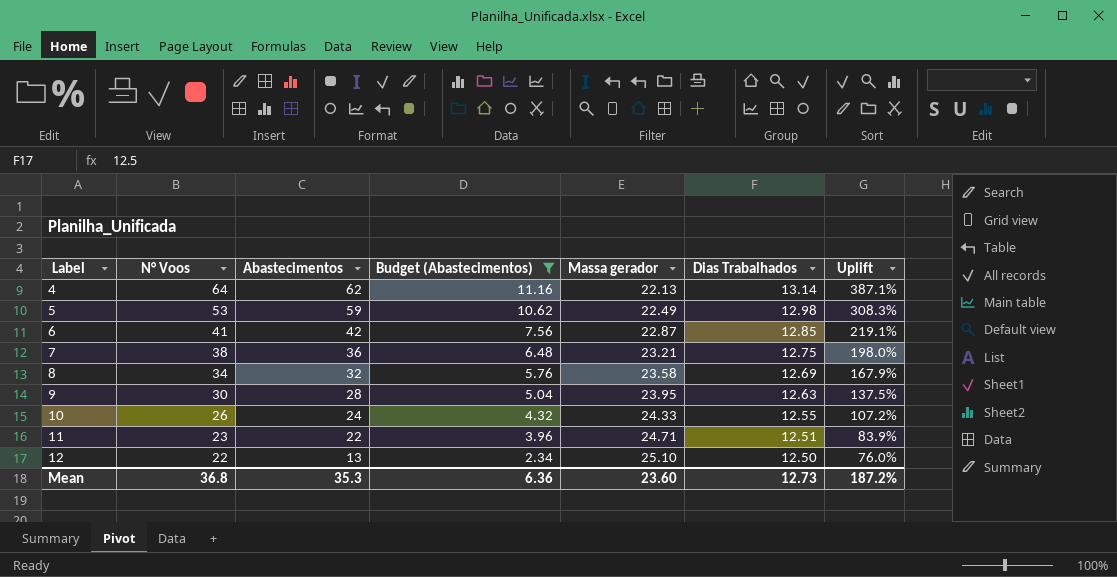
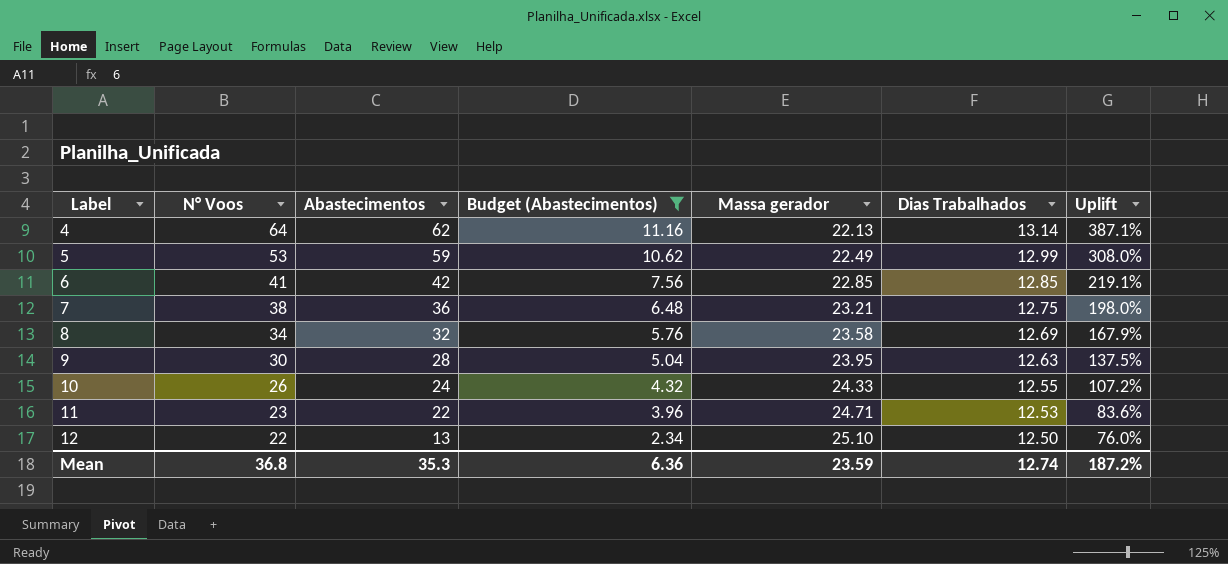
5 | Dias Trabalhados: 12.98 -> 12.99
5 | Uplift: 308.3% -> 308.0%
6 | Massa gerador: 22.87 -> 22.85
11 | Dias Trabalhados: 12.51 -> 12.53
11 | Uplift: 83.9% -> 83.6%
Mean | Massa gerador: 23.60 -> 23.59
Mean | Dias Trabalhados: 12.73 -> 12.74

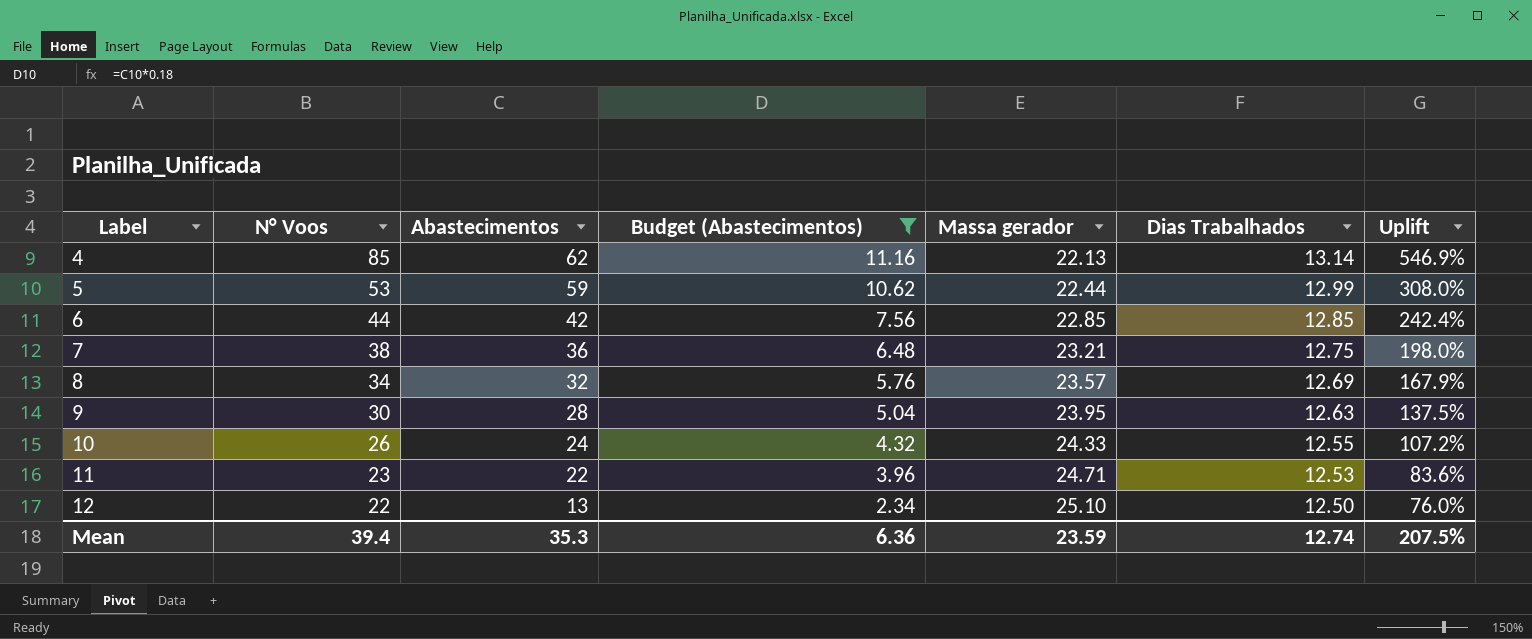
4 | N° Voos: 64 -> 85
4 | Uplift: 387.1% -> 546.9%
5 | Massa gerador: 22.49 -> 22.44
6 | N° Voos: 41 -> 44
6 | Uplift: 219.1% -> 242.4%
8 | Massa gerador: 23.58 -> 23.57
Mean | N° Voos: 36.8 -> 39.4
Mean | Uplift: 187.2% -> 207.5%

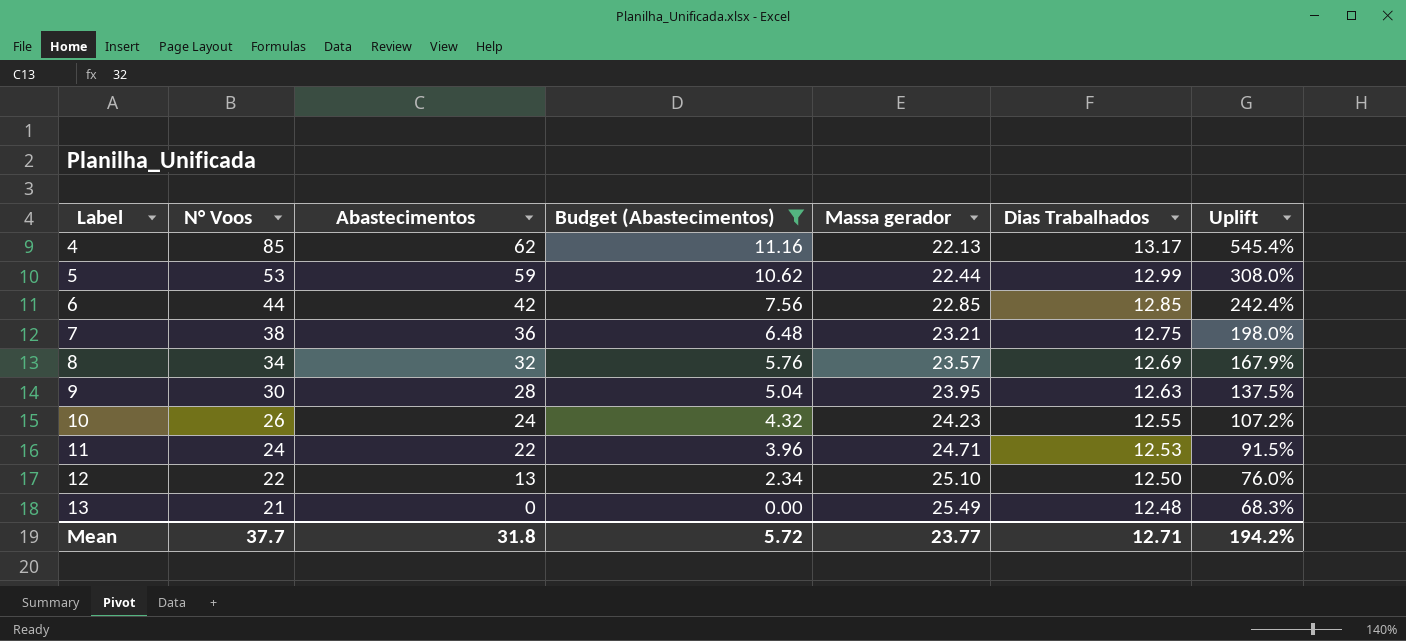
4 | Dias Trabalhados: 13.14 -> 13.17
4 | Uplift: 546.9% -> 545.4%
10 | Massa gerador: 24.33 -> 24.23
11 | N° Voos: 23 -> 24
11 | Uplift: 83.6% -> 91.5%
row 13: none -> 21 | 0 | 0.00 | 25.49 | 12.48 | 68.3%
Mean | N° Voos: 39.4 -> 37.7
Mean | Abastecimentos: 35.3 -> 31.8
Mean | Budget (Abastecimentos): 6.36 -> 5.72
Mean | Massa gerador: 23.59 -> 23.77
Mean | Dias Trabalhados: 12.74 -> 12.71
Mean | Uplift: 207.5% -> 194.2%

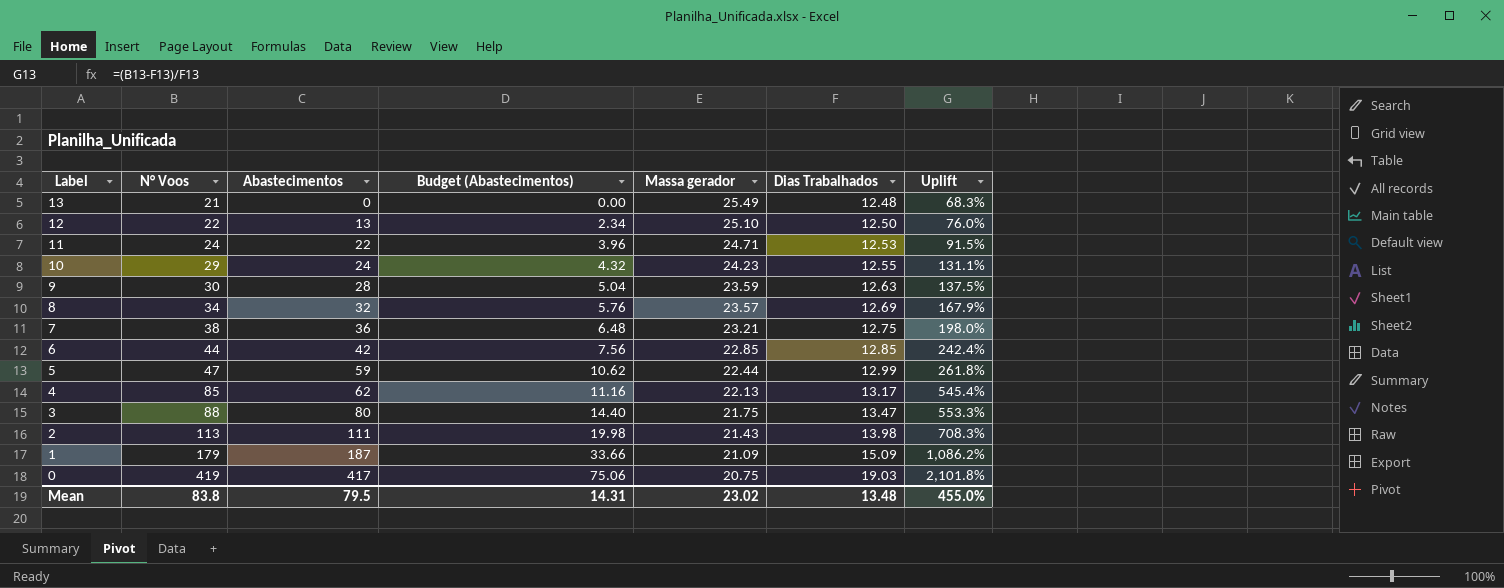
filter: Budget (Abastecimentos) <= 11.16 -> none
row order: Label ascending -> Label descending
10 | N° Voos: 26 -> 29
10 | Uplift: 107.2% -> 131.1%
9 | Massa gerador: 23.95 -> 23.59
5 | N° Voos: 53 -> 47
5 | Uplift: 308.0% -> 261.8%
Mean | N° Voos: 37.7 -> 83.8
Mean | Abastecimentos: 31.8 -> 79.5
Mean | Budget (Abastecimentos): 5.72 -> 14.31
Mean | Massa gerador: 23.77 -> 23.02
Mean | Dias Trabalhados: 12.71 -> 13.48
Mean | Uplift: 194.2% -> 455.0%

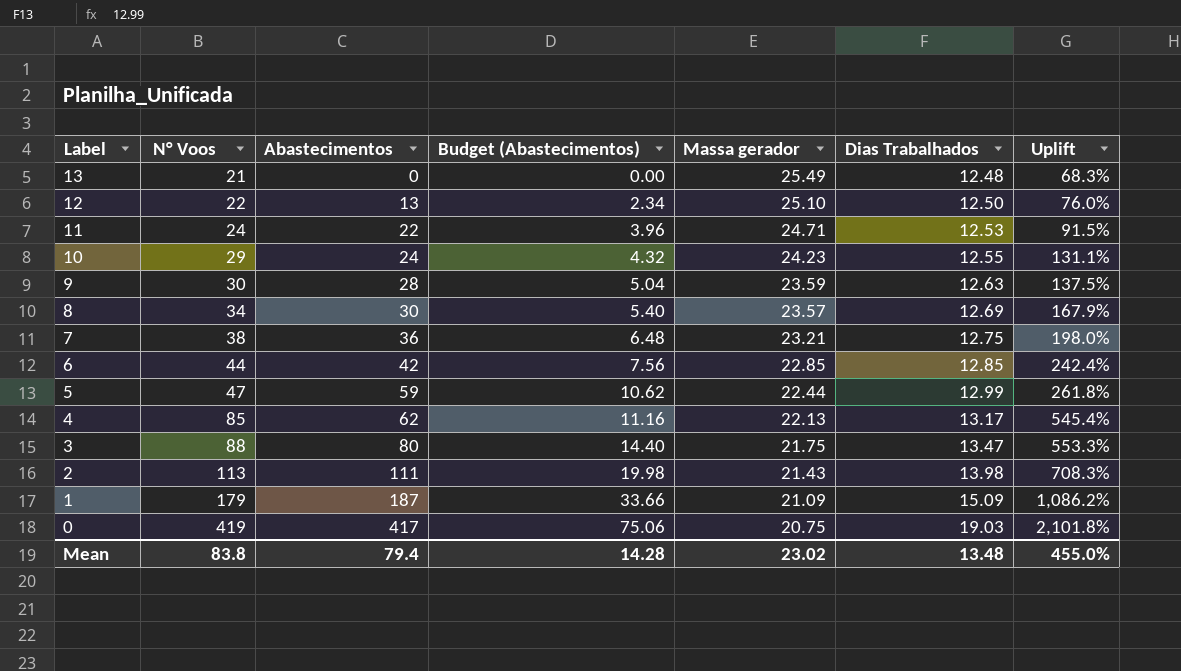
8 | Abastecimentos: 32 -> 30
8 | Budget (Abastecimentos): 5.76 -> 5.40
Mean | Abastecimentos: 79.5 -> 79.4
Mean | Budget (Abastecimentos): 14.31 -> 14.28

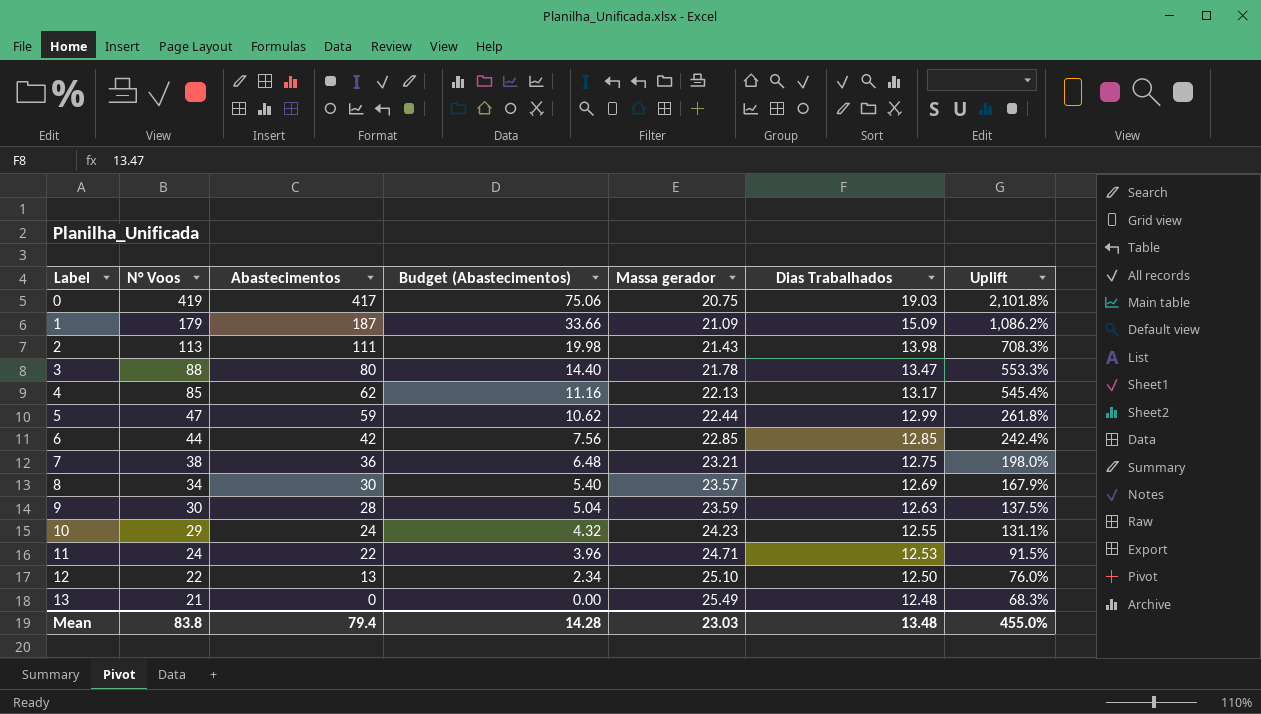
row order: Label descending -> Label ascending
3 | Massa gerador: 21.75 -> 21.78
Mean | Massa gerador: 23.02 -> 23.03

